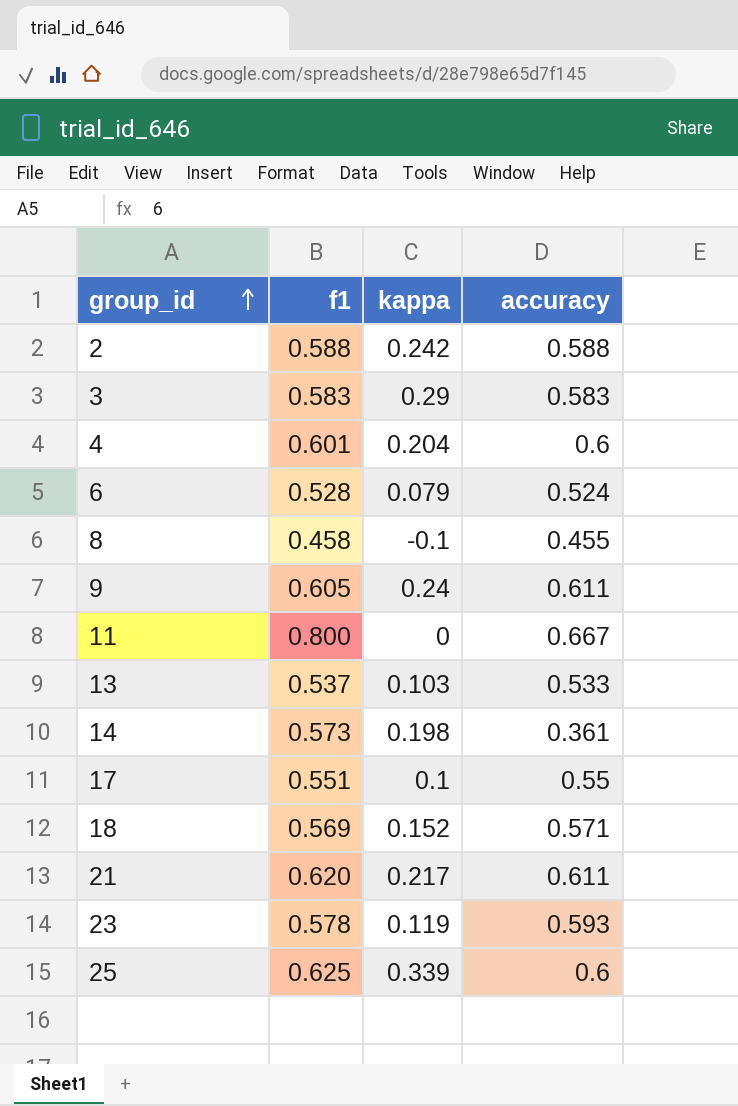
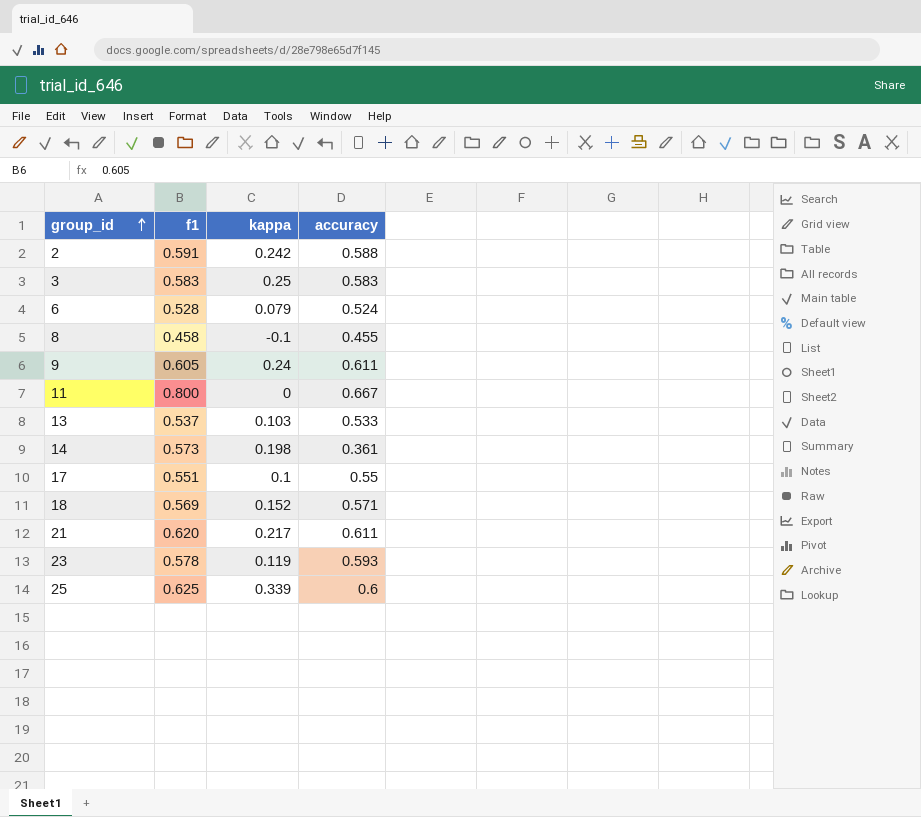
row 4: 0.601 | 0.204 | 0.6 -> none
2 | f1: 0.588 -> 0.591
3 | kappa: 0.29 -> 0.25

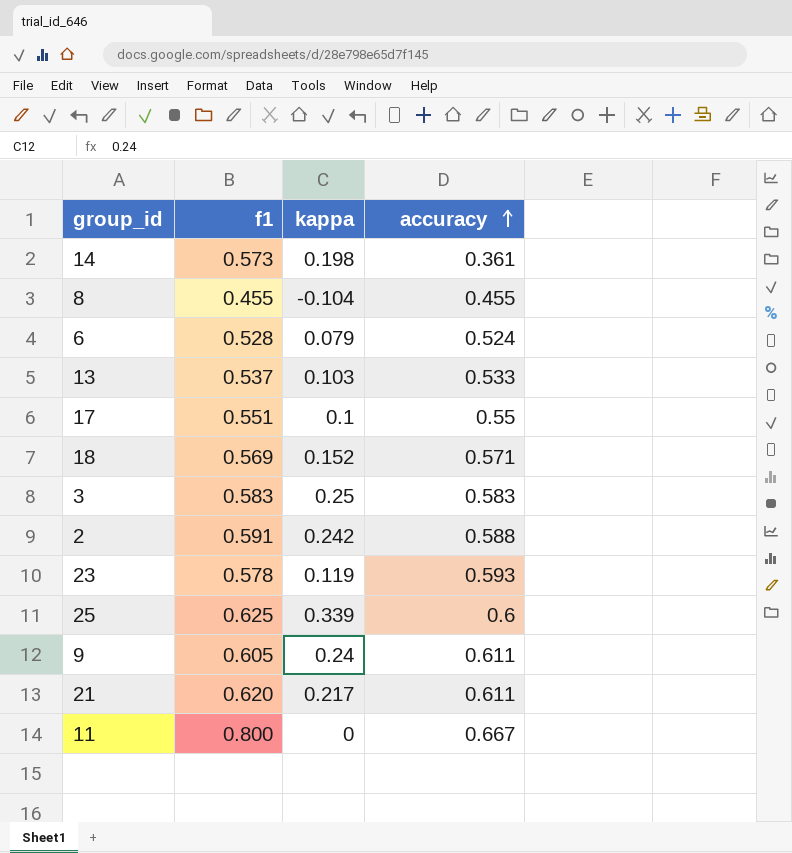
row order: group_id ascending -> accuracy ascending
8 | f1: 0.458 -> 0.455
8 | kappa: -0.1 -> -0.104

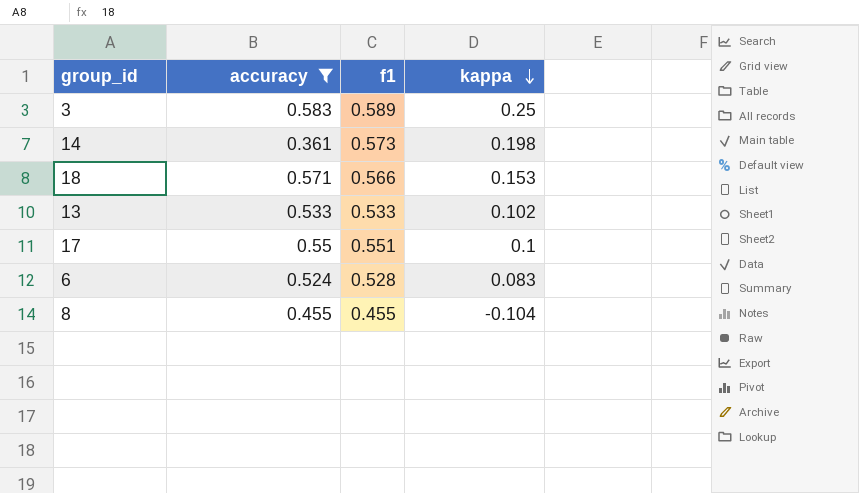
filter: none -> accuracy <= 0.583
row order: accuracy ascending -> kappa descending
column accuracy | position: 4 -> 2
3 | f1: 0.583 -> 0.589
18 | f1: 0.569 -> 0.566
18 | kappa: 0.152 -> 0.153
13 | f1: 0.537 -> 0.533
13 | kappa: 0.103 -> 0.102
6 | kappa: 0.079 -> 0.083

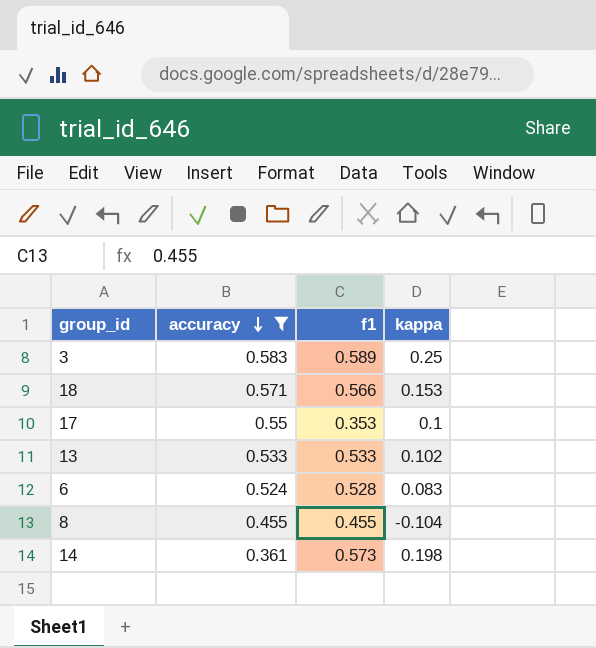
row order: kappa descending -> accuracy descending
17 | f1: 0.551 -> 0.353

